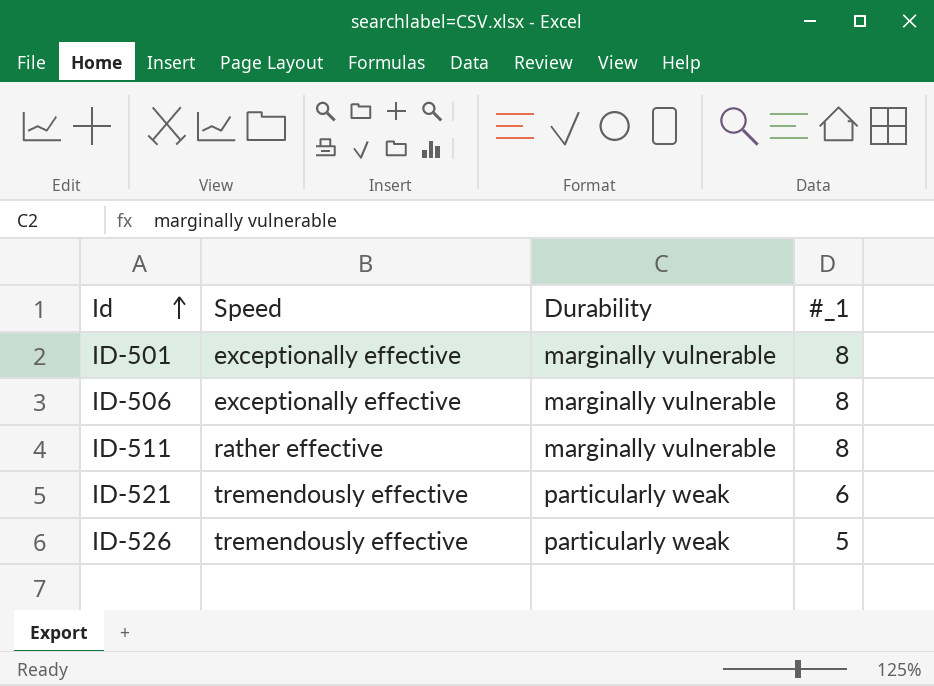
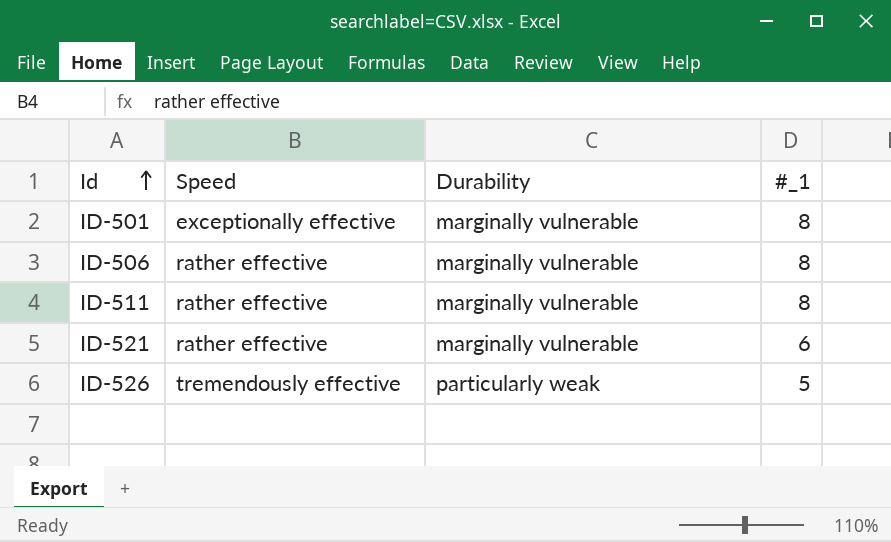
ID-506 | Speed: exceptionally effective -> rather effective
ID-521 | Speed: tremendously effective -> rather effective
ID-521 | Durability: particularly weak -> marginally vulnerable

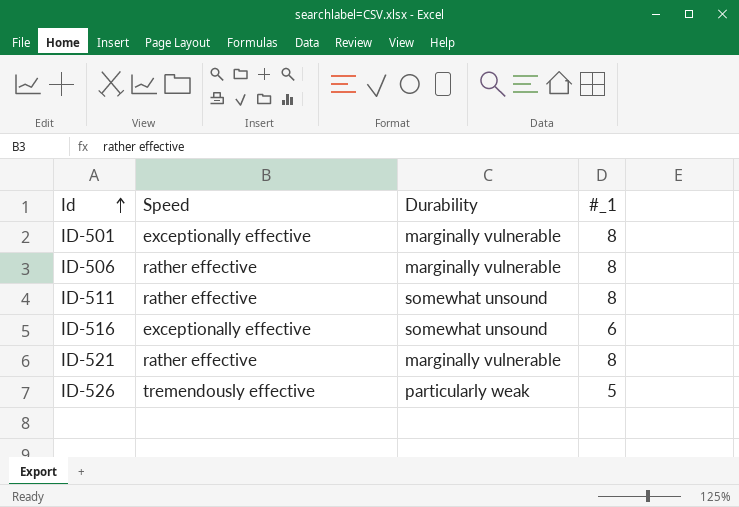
ID-511 | Durability: marginally vulnerable -> somewhat unsound
row ID-516: none -> exceptionally effective | somewhat unsound | 6
ID-521 | #_1: 6 -> 8

